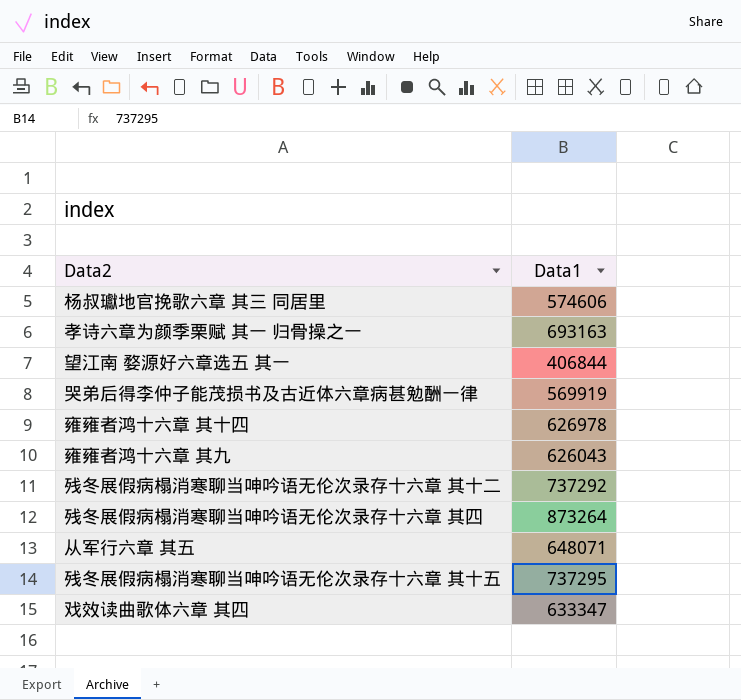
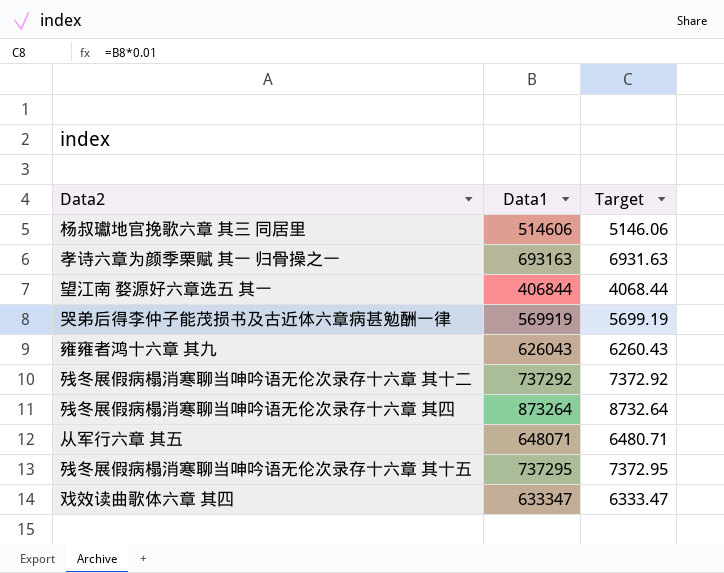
column Target | formula: none -> [Data1] * 0.01
row 雍雍者鸿十六章 其十四: 626978 -> none
杨叔瓛地官挽歌六章 其三 同居里 | Data1: 574606 -> 514606

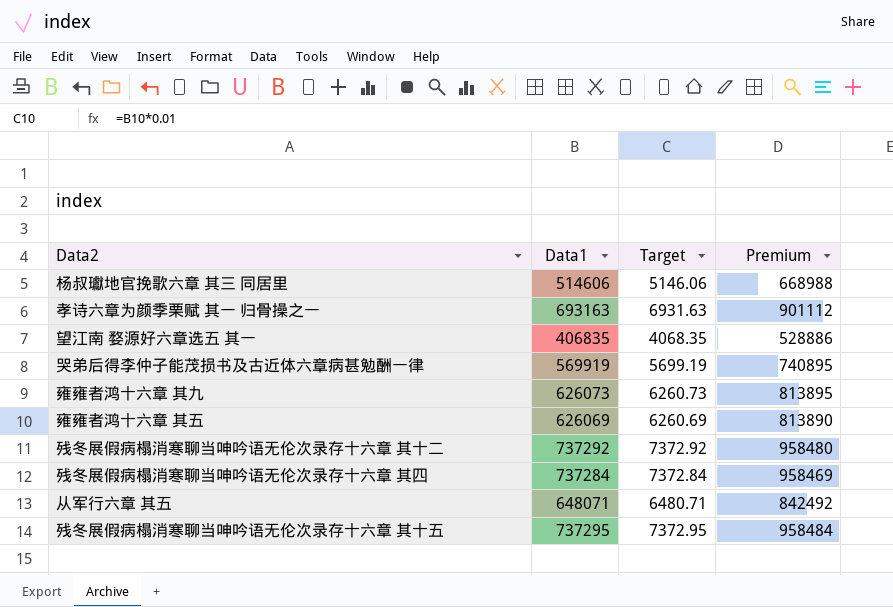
column Premium | formula: none -> [Data1] * 1.3
row 戏效读曲歌体六章 其四: 633347 | 6333.47 -> none
望江南 婺源好六章选五 其一 | Data1: 406844 -> 406835
望江南 婺源好六章选五 其一 | Target: 4068.44 -> 4068.35
雍雍者鸿十六章 其九 | Data1: 626043 -> 626073
雍雍者鸿十六章 其九 | Target: 6260.43 -> 6260.73
row 雍雍者鸿十六章 其五: none -> 626069 | 6260.69 | 813890
残冬展假病榻消寒聊当呻吟语无伦次录存十六章 其四 | Data1: 873264 -> 737284
残冬展假病榻消寒聊当呻吟语无伦次录存十六章 其四 | Target: 8732.64 -> 7372.84

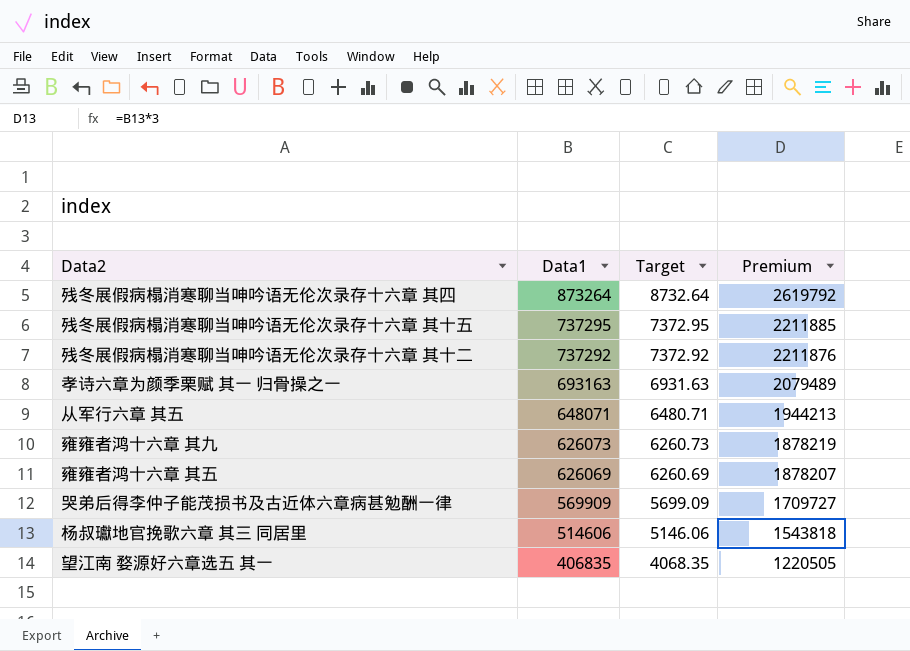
row order: none -> Data1 descending
column Premium | formula: [Data1] * 1.3 -> [Data1] * 3
残冬展假病榻消寒聊当呻吟语无伦次录存十六章 其四 | Data1: 737284 -> 873264
残冬展假病榻消寒聊当呻吟语无伦次录存十六章 其四 | Target: 7372.84 -> 8732.64
哭弟后得李仲子能茂损书及古近体六章病甚勉酬一律 | Data1: 569919 -> 569909
哭弟后得李仲子能茂损书及古近体六章病甚勉酬一律 | Target: 5699.19 -> 5699.09

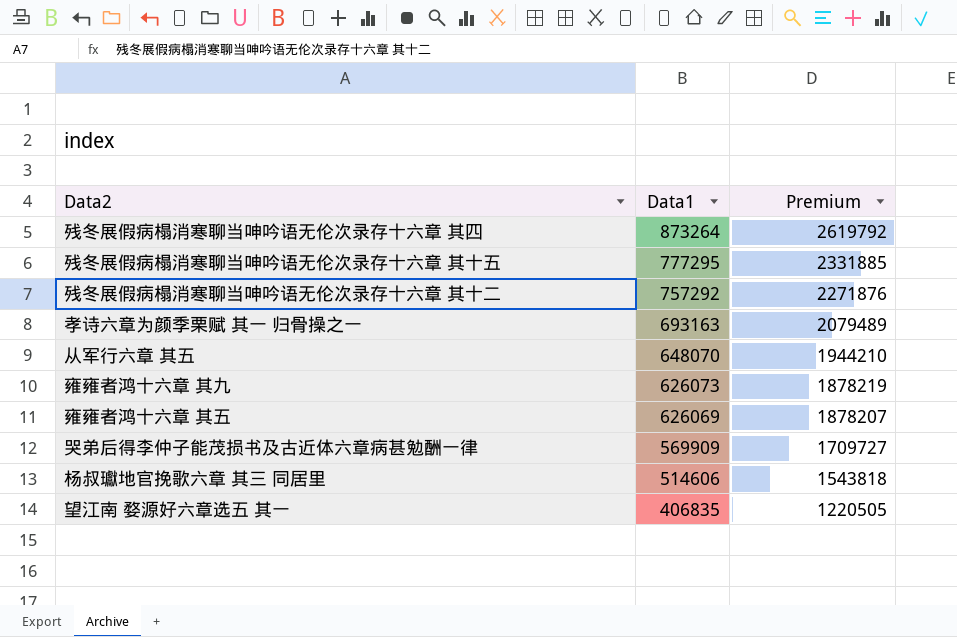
column Target | formula: [Data1] * 0.01 -> none
残冬展假病榻消寒聊当呻吟语无伦次录存十六章 其十五 | Data1: 737295 -> 777295
残冬展假病榻消寒聊当呻吟语无伦次录存十六章 其十五 | Premium: 2211885 -> 2331885
残冬展假病榻消寒聊当呻吟语无伦次录存十六章 其十二 | Data1: 737292 -> 757292
残冬展假病榻消寒聊当呻吟语无伦次录存十六章 其十二 | Premium: 2211876 -> 2271876
从军行六章 其五 | Data1: 648071 -> 648070
从军行六章 其五 | Premium: 1944213 -> 1944210

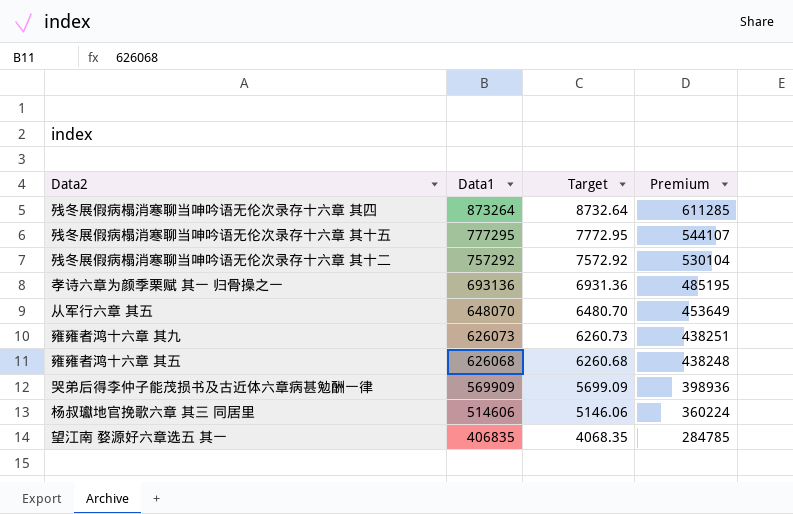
column Target | formula: none -> [Data1] * 0.01
column Premium | formula: [Data1] * 3 -> [Data1] * 0.7
孝诗六章为颜季栗赋 其一 归骨操之一 | Data1: 693163 -> 693136
雍雍者鸿十六章 其五 | Data1: 626069 -> 626068

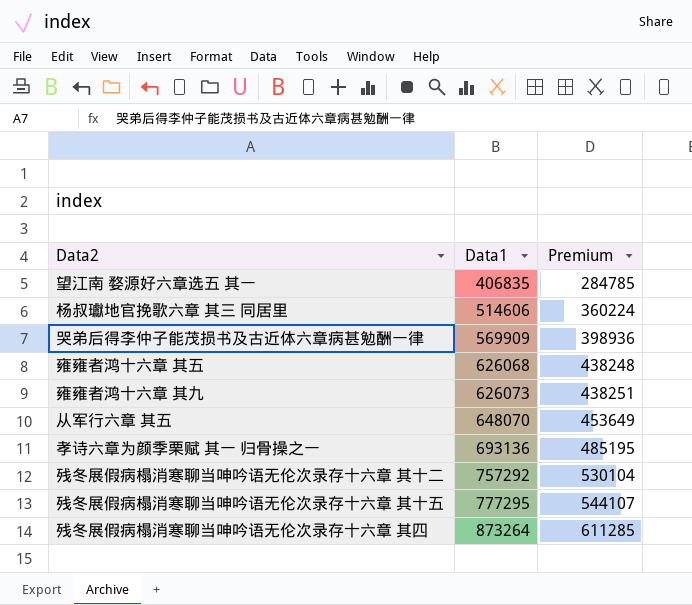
row order: Data1 descending -> Data1 ascending
column Target | formula: [Data1] * 0.01 -> none

